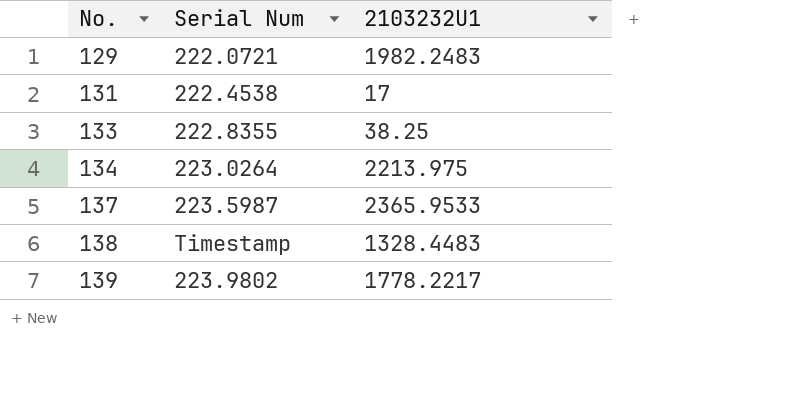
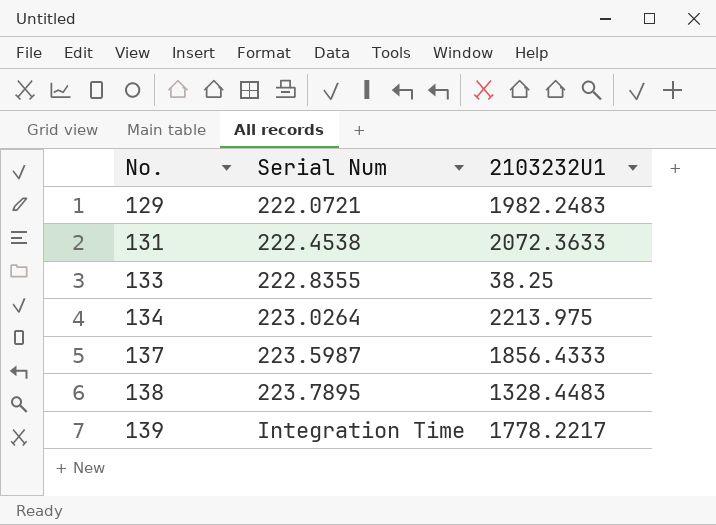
131 | 2103232U1: 17 -> 2072.3633
137 | 2103232U1: 2365.9533 -> 1856.4333
138 | Serial Num: Timestamp -> 223.7895
139 | Serial Num: 223.9802 -> Integration Time

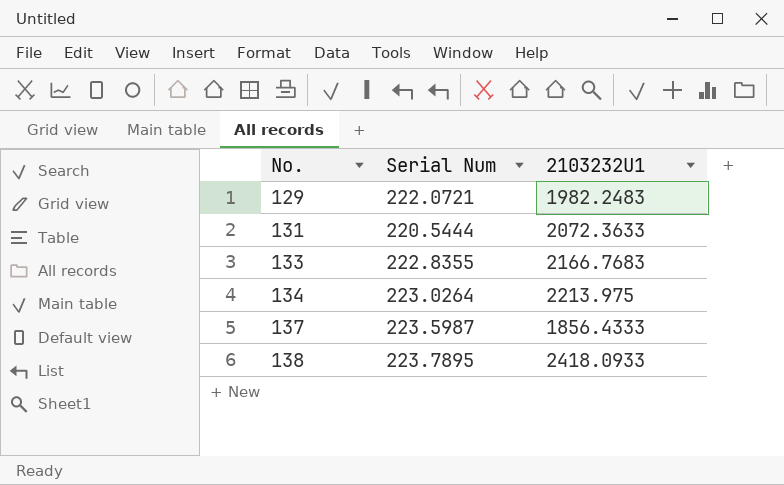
row 139: Integration Time | 1778.2217 -> none
131 | Serial Num: 222.4538 -> 220.5444
133 | 2103232U1: 38.25 -> 2166.7683
138 | 2103232U1: 1328.4483 -> 2418.0933

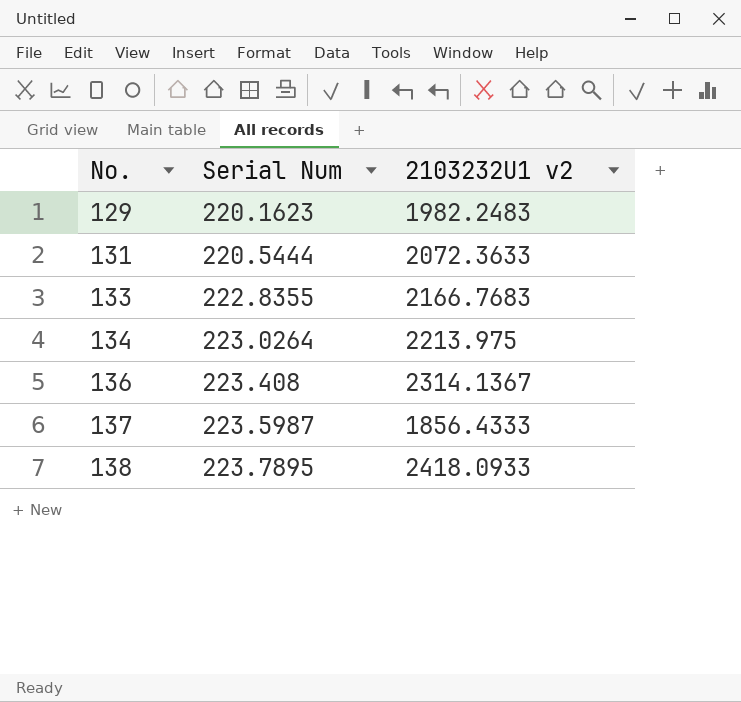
column name: 2103232U1 -> 2103232U1 v2
129 | Serial Num: 222.0721 -> 220.1623
row 136: none -> 223.408 | 2314.1367

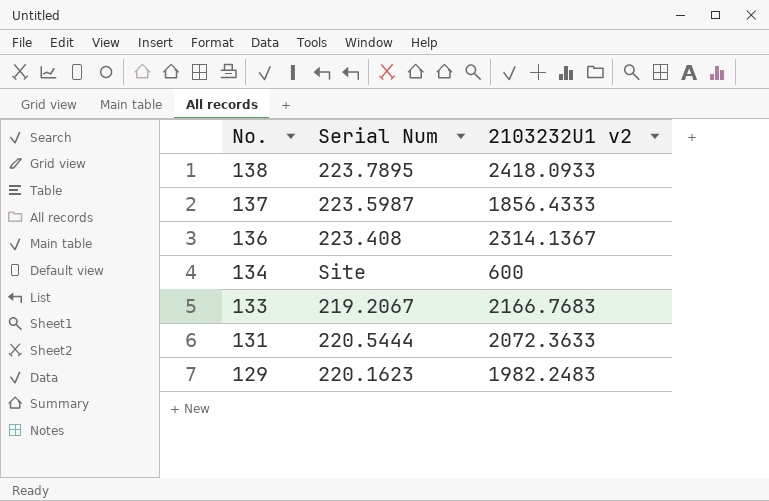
row order: No. ascending -> No. descending
134 | Serial Num: 223.0264 -> Site
134 | 2103232U1 v2: 2213.975 -> 600
133 | Serial Num: 222.8355 -> 219.2067

